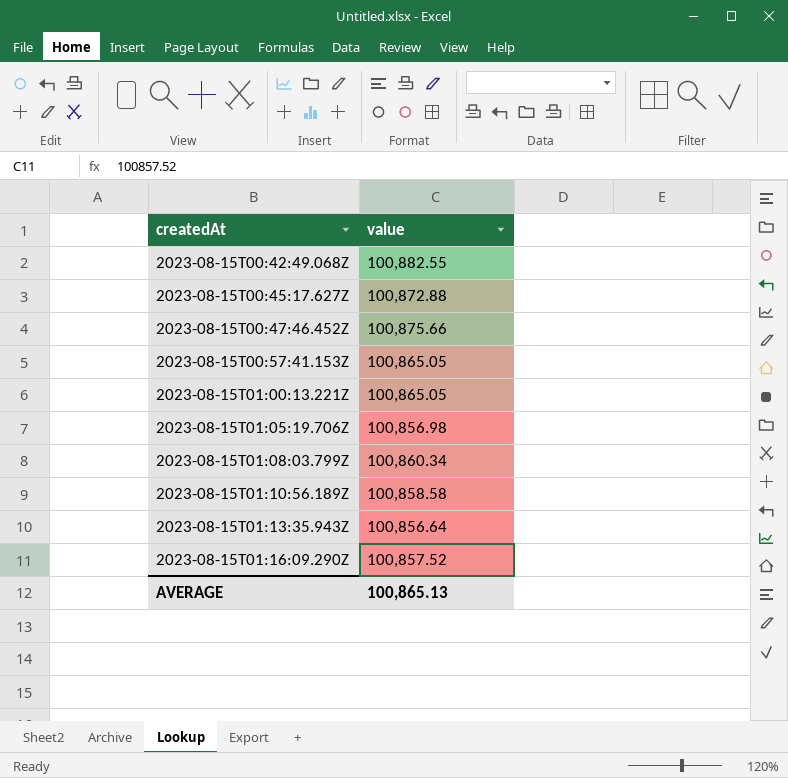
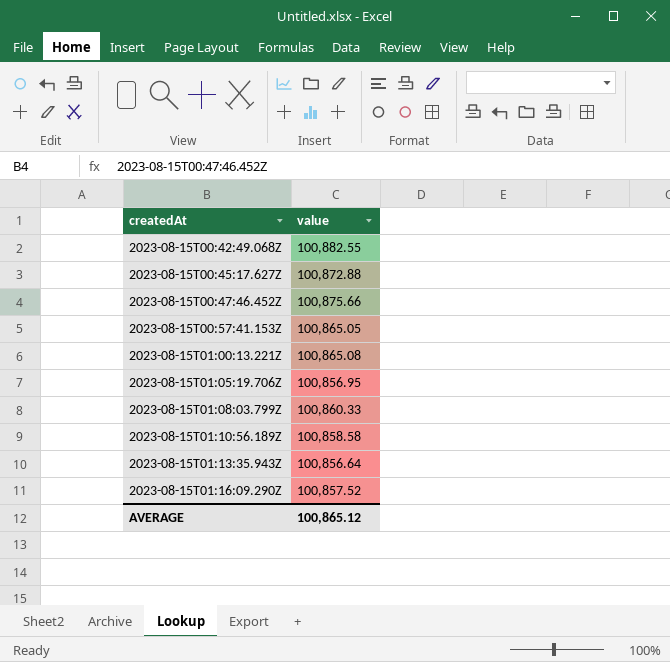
2023-08-15T01:00:13.221Z | value: 100,865.05 -> 100,865.08
2023-08-15T01:05:19.706Z | value: 100,856.98 -> 100,856.95
2023-08-15T01:08:03.799Z | value: 100,860.34 -> 100,860.33
AVERAGE | value: 100,865.13 -> 100,865.12

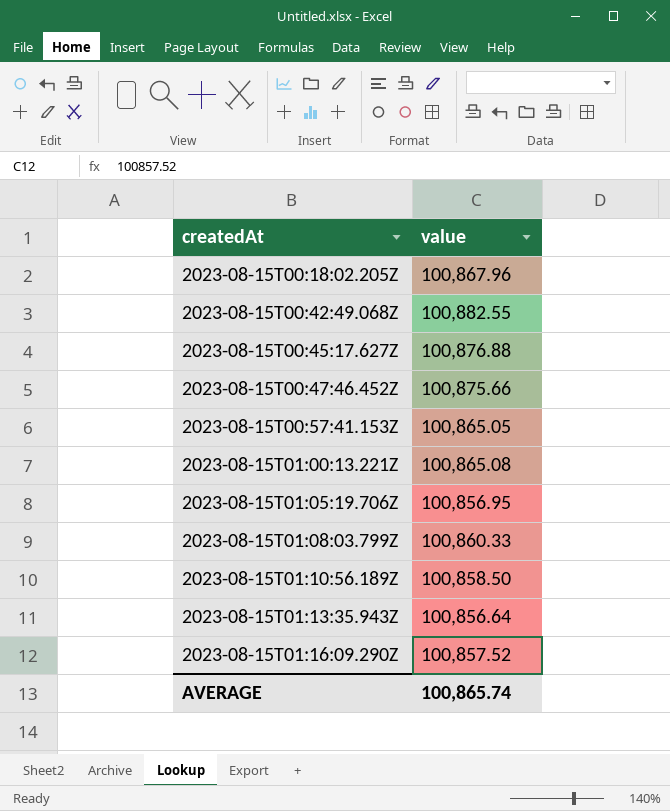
row 2023-08-15T00:18:02.205Z: none -> 100,867.96
2023-08-15T00:45:17.627Z | value: 100,872.88 -> 100,876.88
2023-08-15T01:10:56.189Z | value: 100,858.58 -> 100,858.50
AVERAGE | value: 100,865.12 -> 100,865.74

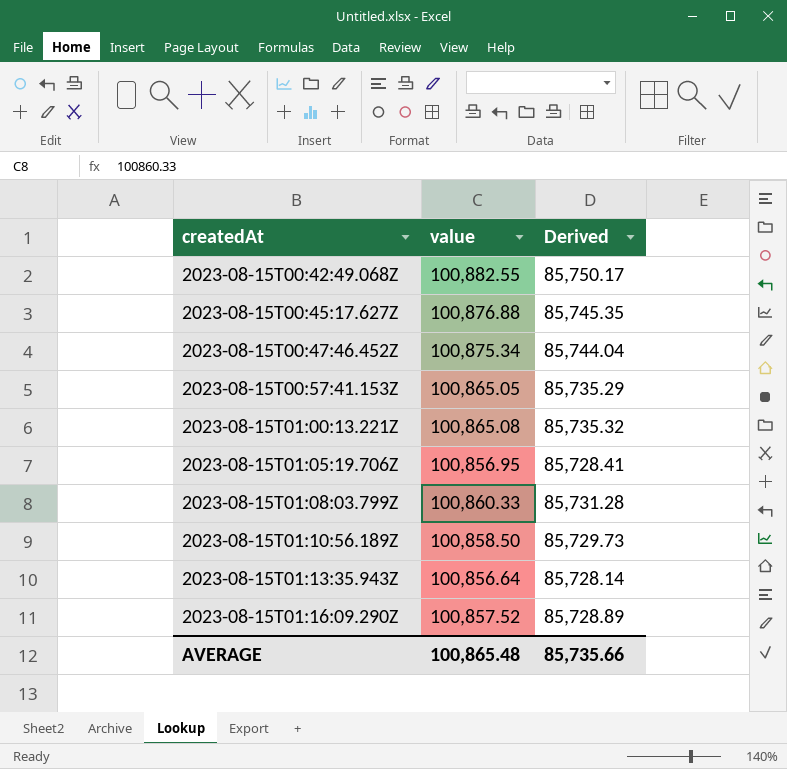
column Derived | formula: none -> [value] * 0.85
row 2023-08-15T00:18:02.205Z: 100,867.96 -> none
2023-08-15T00:47:46.452Z | value: 100,875.66 -> 100,875.34
AVERAGE | value: 100,865.74 -> 100,865.48

